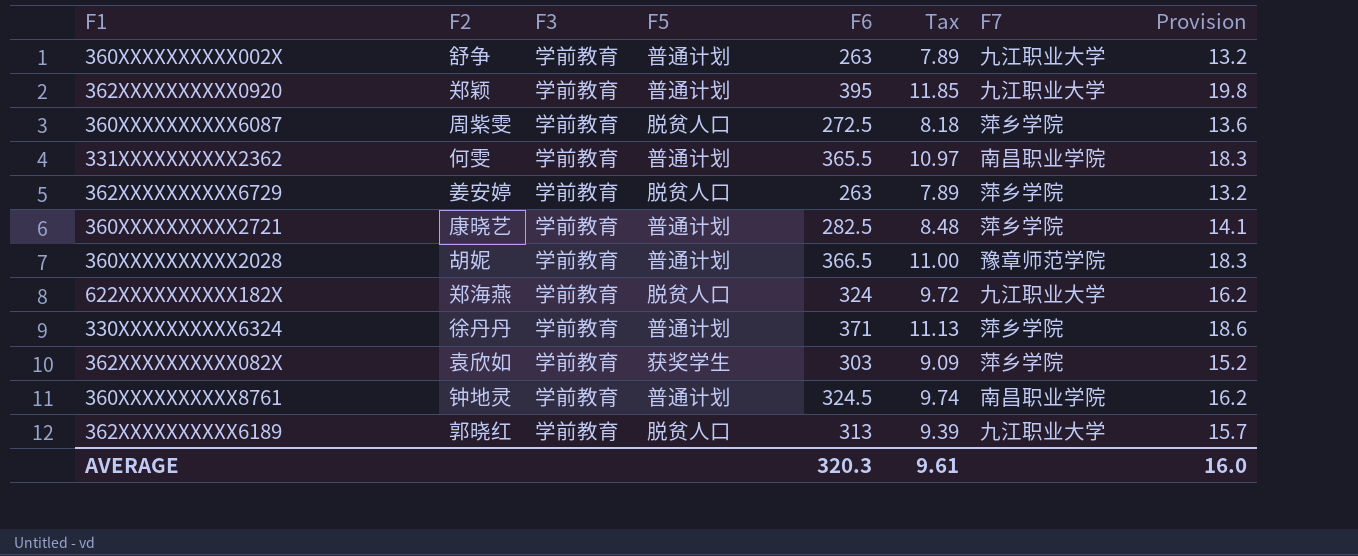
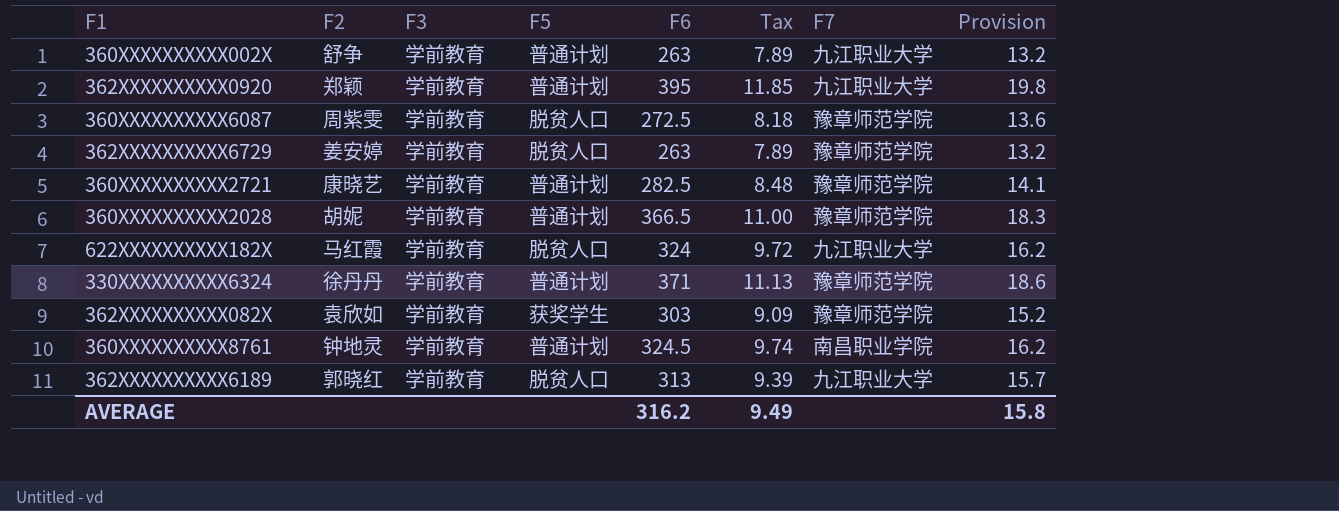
row 331XXXXXXXXXX2362: 何雯 | 学前教育 | 普通计划 | 365.5 | 10.97 | 南昌职业学院 | 18.3 -> none
360XXXXXXXXXX6087 | F7: 萍乡学院 -> 豫章师范学院
362XXXXXXXXXX6729 | F7: 萍乡学院 -> 豫章师范学院
360XXXXXXXXXX2721 | F7: 萍乡学院 -> 豫章师范学院
622XXXXXXXXXX182X | F2: 郑海燕 -> 马红霞
330XXXXXXXXXX6324 | F7: 萍乡学院 -> 豫章师范学院
362XXXXXXXXXX082X | F7: 萍乡学院 -> 豫章师范学院
AVERAGE | F6: 320.3 -> 316.2
AVERAGE | Tax: 9.61 -> 9.49
AVERAGE | Provision: 16.0 -> 15.8

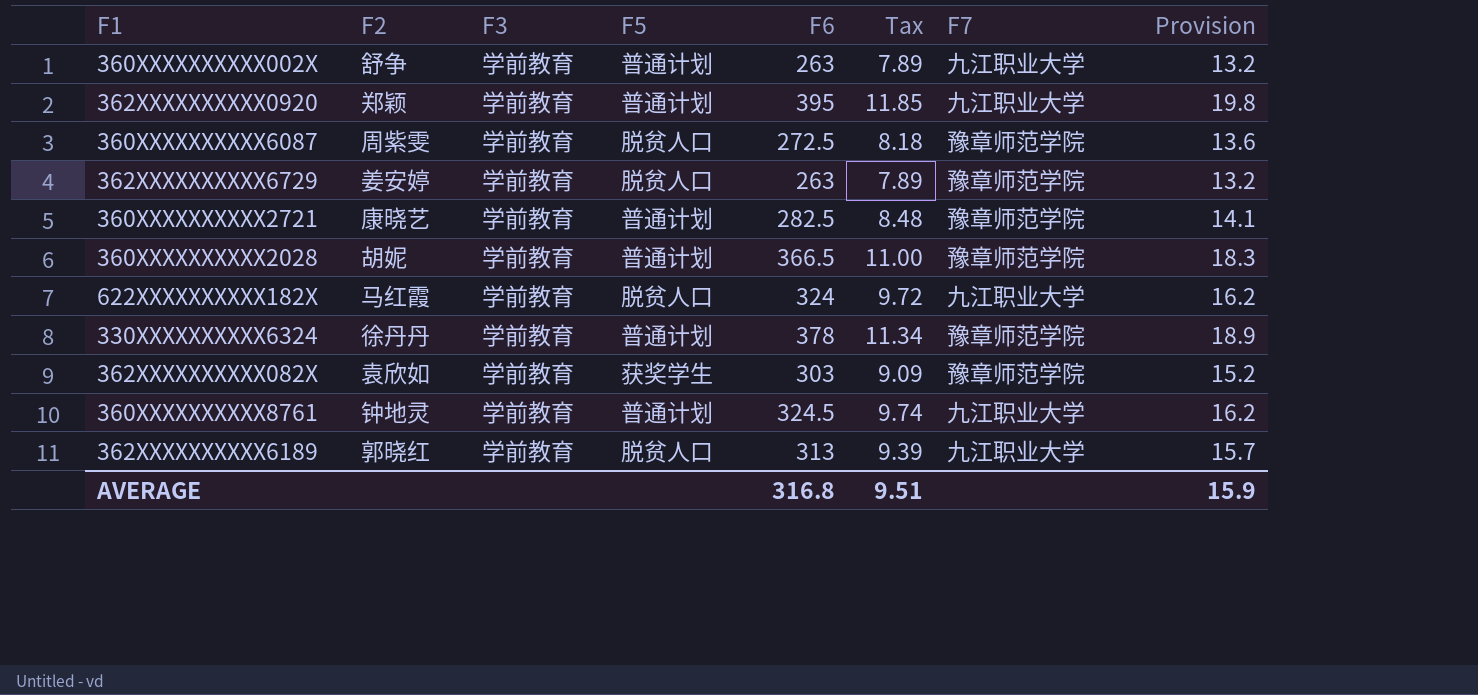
330XXXXXXXXXX6324 | F6: 371 -> 378
330XXXXXXXXXX6324 | Tax: 11.13 -> 11.34
330XXXXXXXXXX6324 | Provision: 18.6 -> 18.9
360XXXXXXXXXX8761 | F7: 南昌职业学院 -> 九江职业大学
AVERAGE | F6: 316.2 -> 316.8
AVERAGE | Tax: 9.49 -> 9.51
AVERAGE | Provision: 15.8 -> 15.9

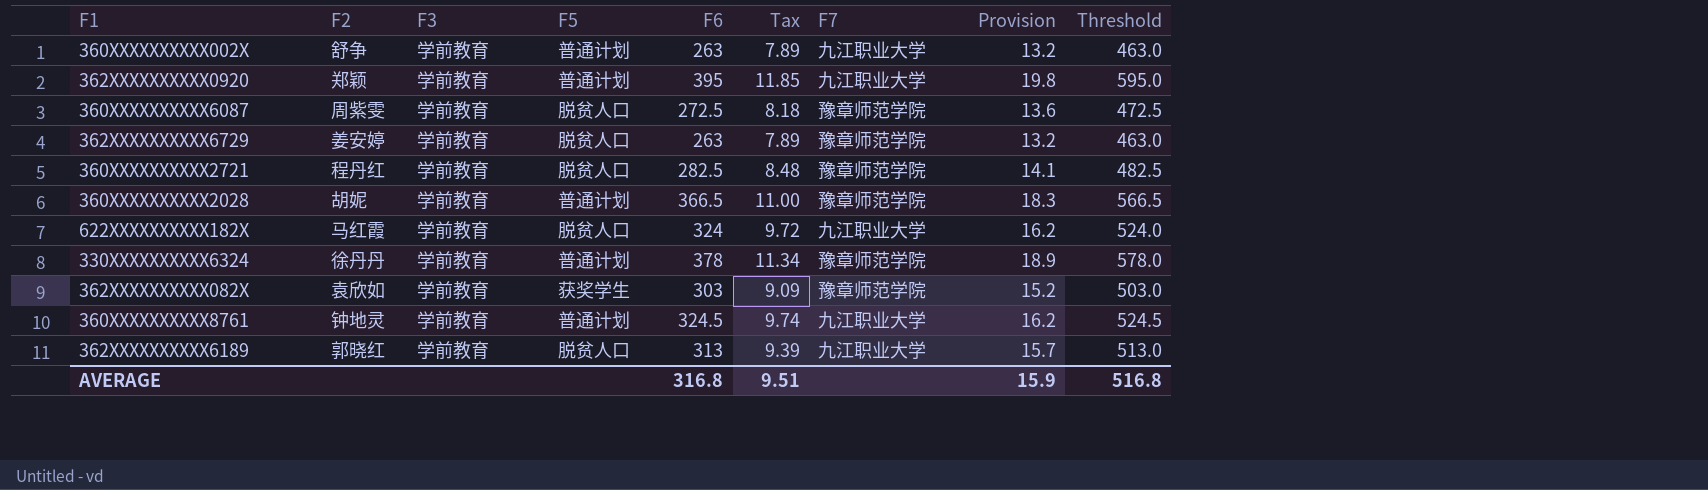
column Threshold | formula: none -> [F6] + 200
360XXXXXXXXXX2721 | F2: 康晓艺 -> 程丹红
360XXXXXXXXXX2721 | F5: 普通计划 -> 脱贫人口

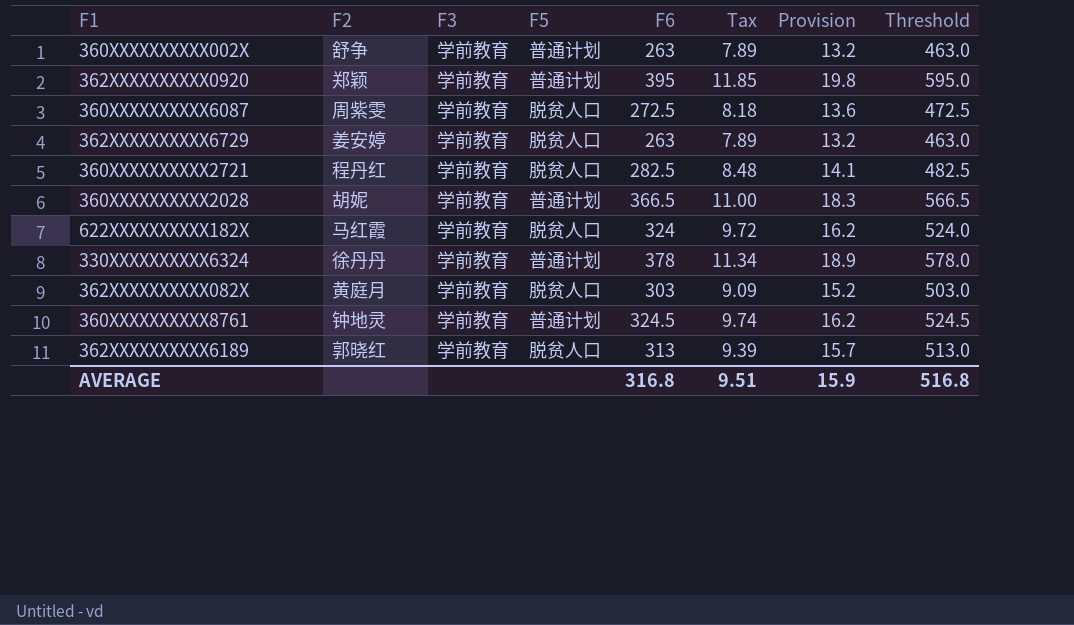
column F7 | position: 7 -> none
362XXXXXXXXXX082X | F2: 袁欣如 -> 黄庭月
362XXXXXXXXXX082X | F5: 获奖学生 -> 脱贫人口

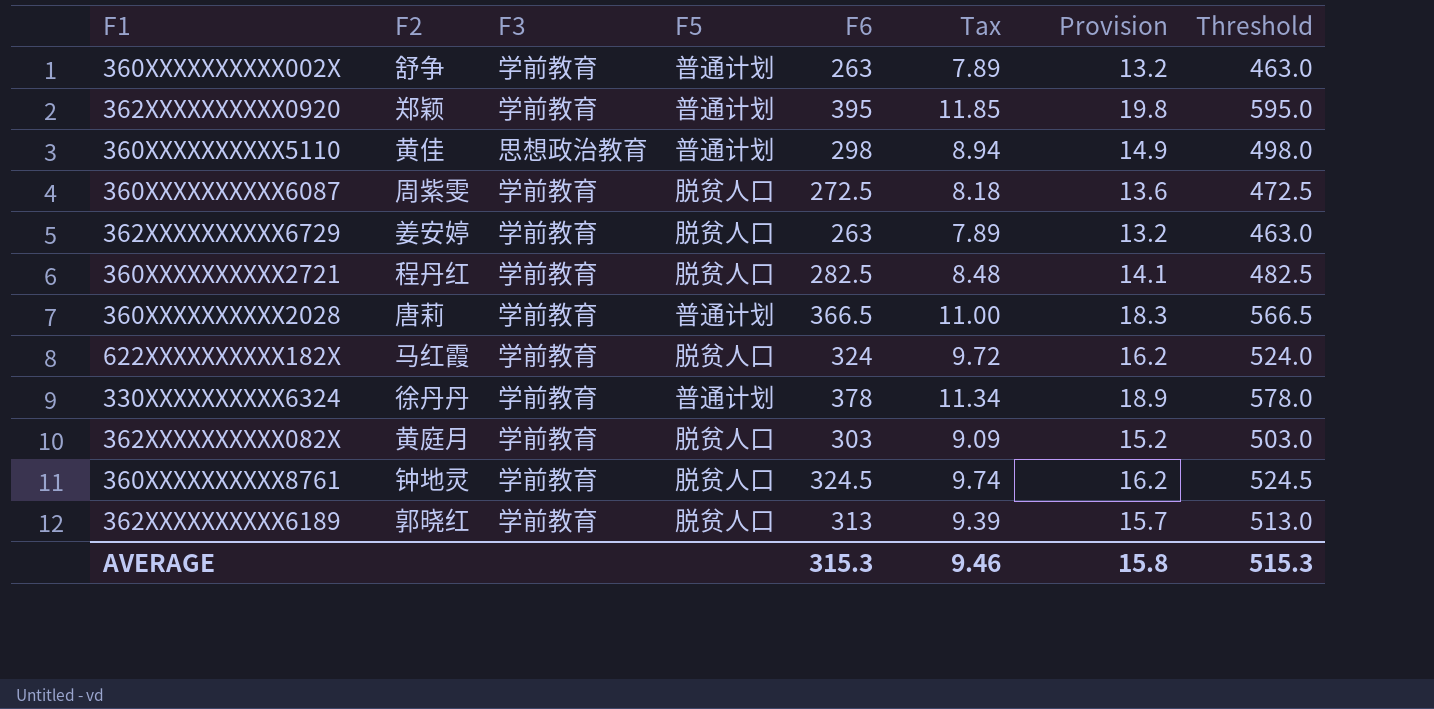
row 360XXXXXXXXXX5110: none -> 黄佳 | 思想政治教育 | 普通计划 | 298 | 8.94 | 14.9 | 498.0
360XXXXXXXXXX2028 | F2: 胡妮 -> 唐莉
360XXXXXXXXXX8761 | F5: 普通计划 -> 脱贫人口
AVERAGE | F6: 316.8 -> 315.3
AVERAGE | Tax: 9.51 -> 9.46
AVERAGE | Provision: 15.9 -> 15.8
AVERAGE | Threshold: 516.8 -> 515.3

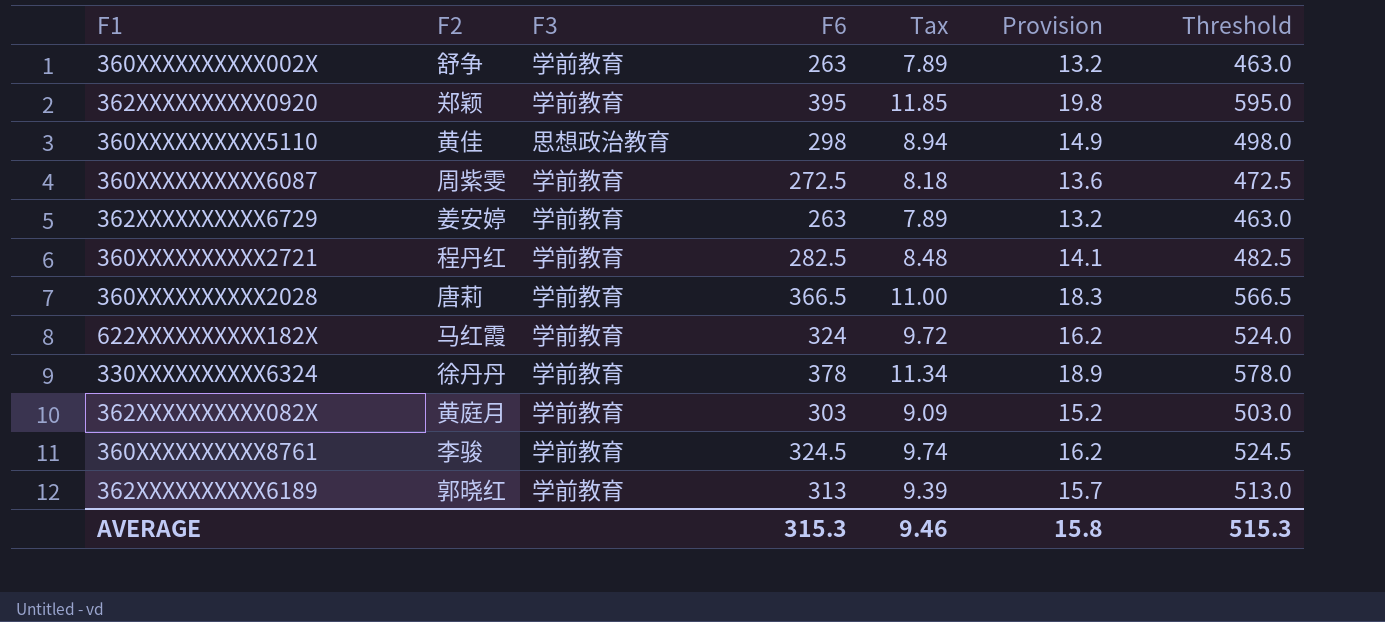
column F5 | position: 4 -> none
360XXXXXXXXXX8761 | F2: 钟地灵 -> 李骏

